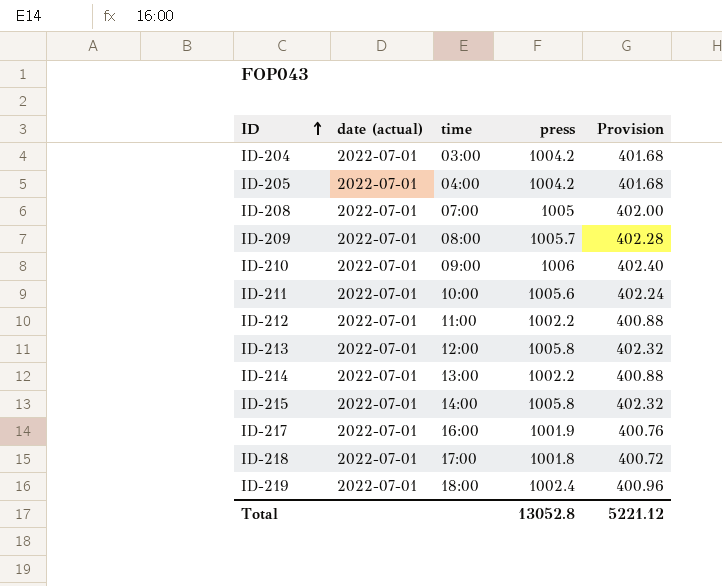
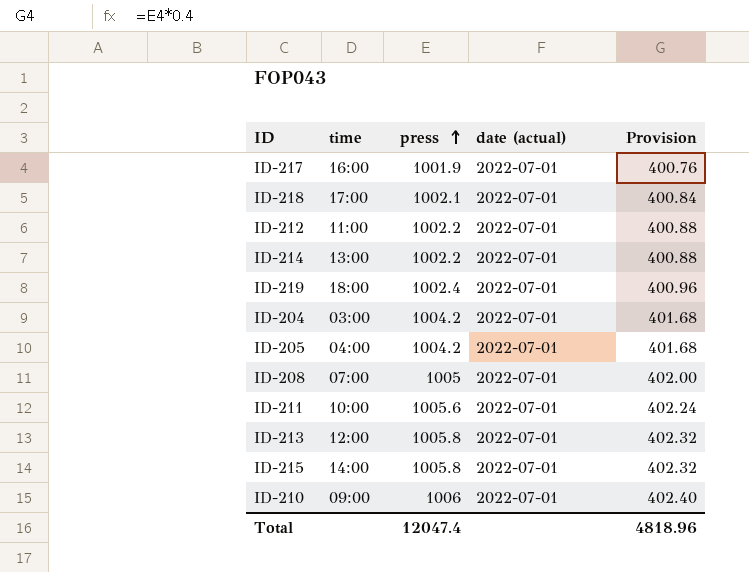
row order: ID ascending -> press ascending
column date (actual) | position: 2 -> 4
row ID-209: 2022-07-01 | 08:00 | 1005.7 | 402.28 -> none
ID-218 | press: 1001.8 -> 1002.1
ID-218 | Provision: 400.72 -> 400.84
Total | press: 13052.8 -> 12047.4
Total | Provision: 5221.12 -> 4818.96

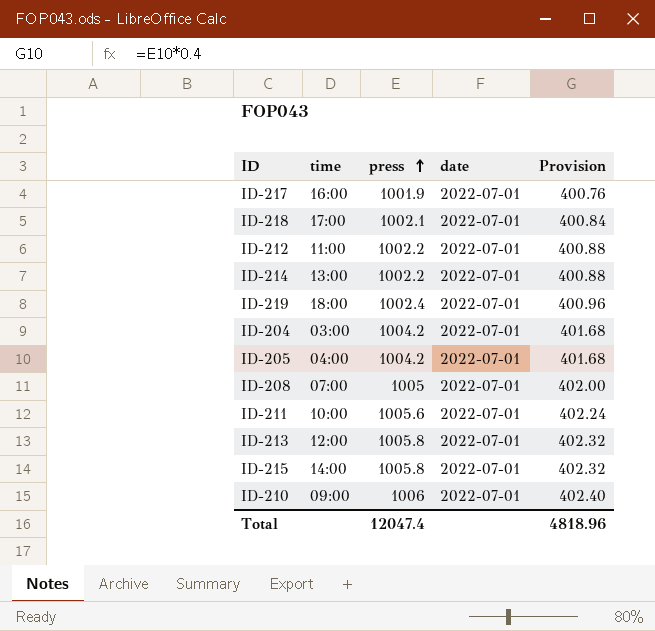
column name: date (actual) -> date

